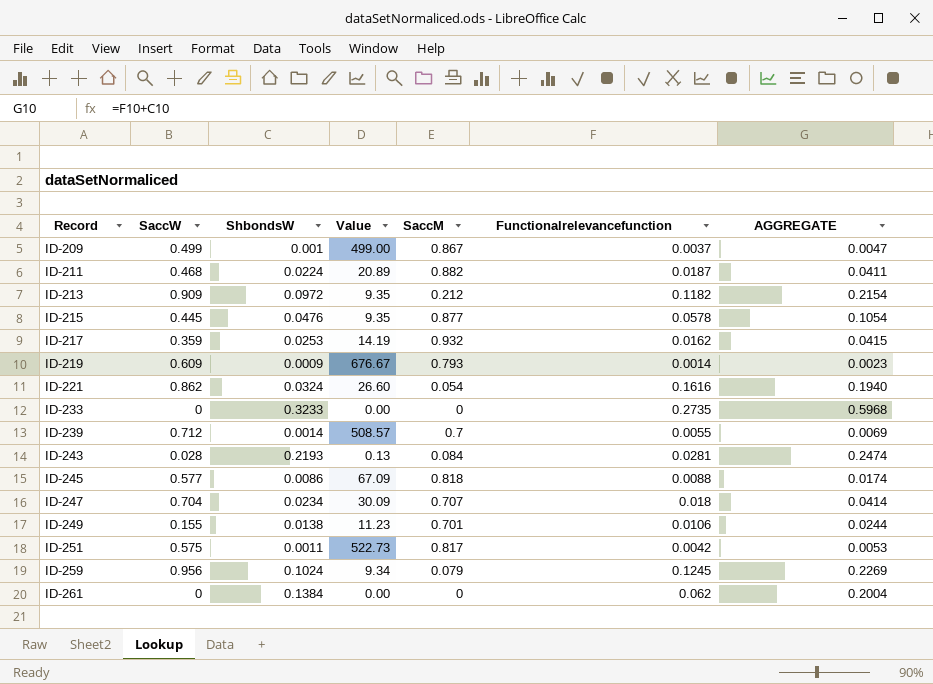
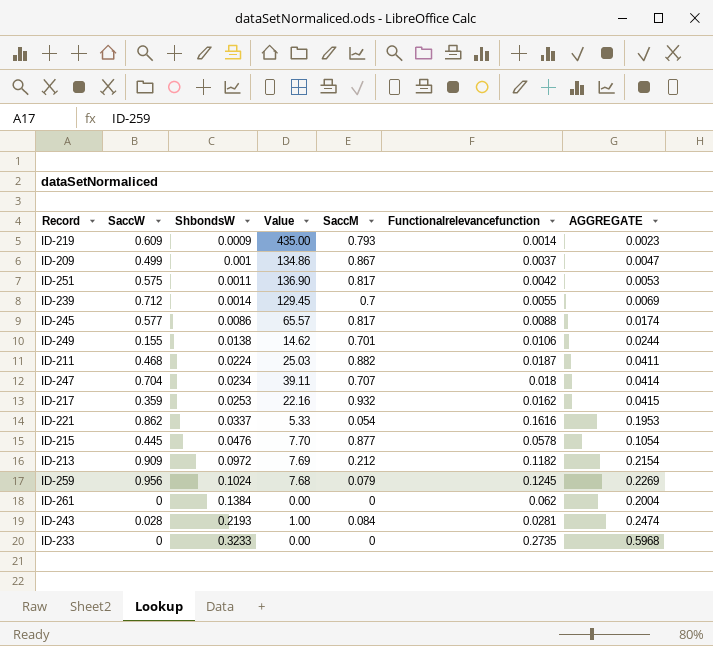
row order: Record ascending -> ShbondsW ascending
column Value | formula: [SaccW] / [ShbondsW] -> [SaccW] / [Functionalrelevancefunction]
ID-245 | SaccM: 0.818 -> 0.817
ID-221 | ShbondsW: 0.0324 -> 0.0337
ID-221 | AGGREGATE: 0.1940 -> 0.1953

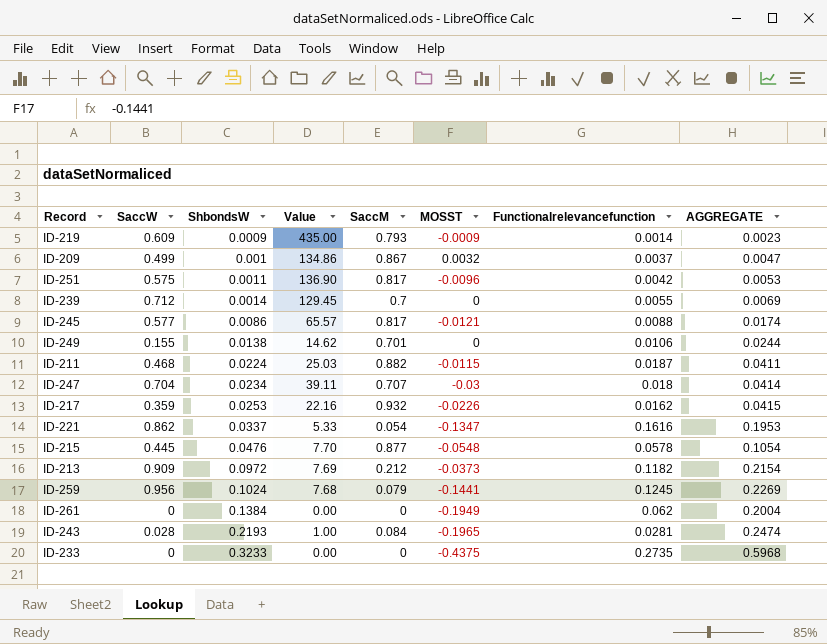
column MOSST | position: none -> 6

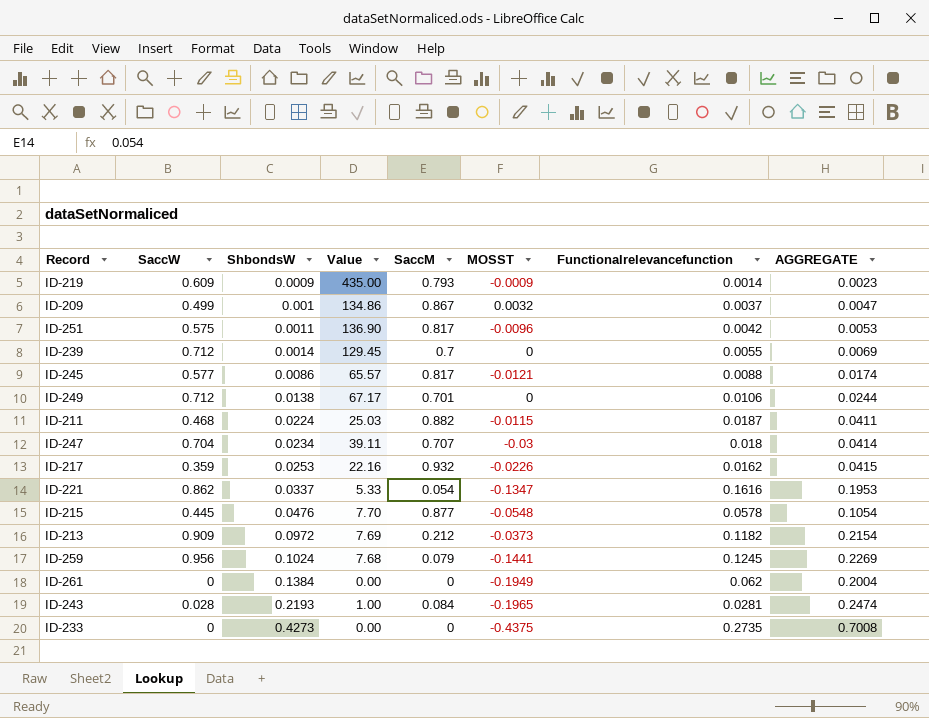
ID-249 | SaccW: 0.155 -> 0.712
ID-249 | Value: 14.62 -> 67.17
ID-233 | ShbondsW: 0.3233 -> 0.4273
ID-233 | AGGREGATE: 0.5968 -> 0.7008

